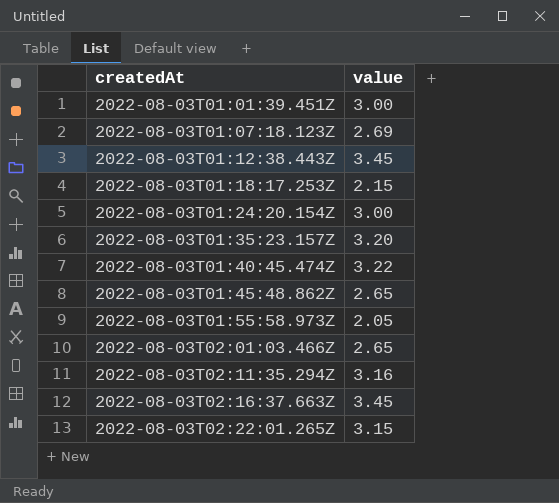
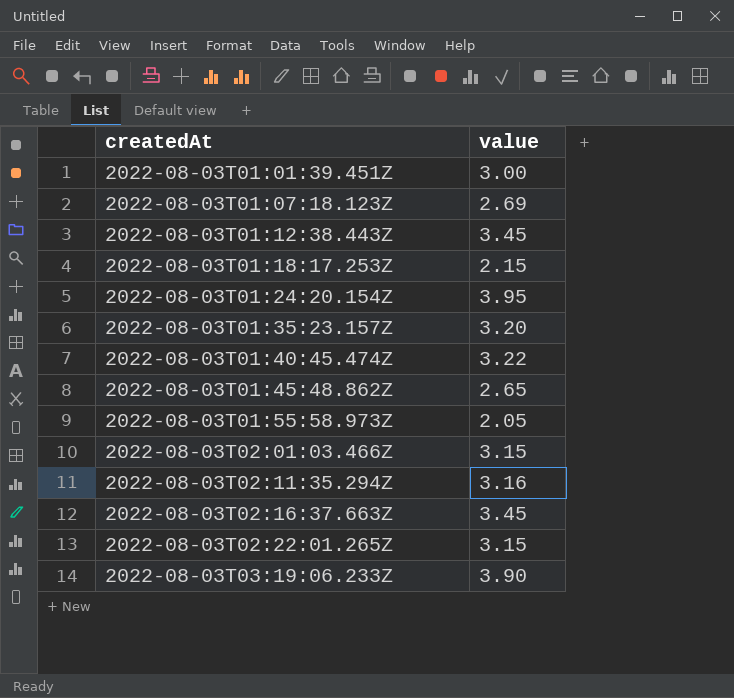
2022-08-03T01:24:20.154Z | value: 3.00 -> 3.95
2022-08-03T02:01:03.466Z | value: 2.65 -> 3.15
row 2022-08-03T03:19:06.233Z: none -> 3.90

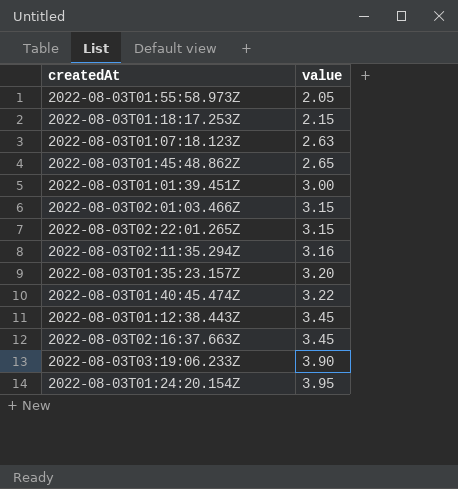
row order: createdAt ascending -> value ascending
2022-08-03T01:07:18.123Z | value: 2.69 -> 2.63

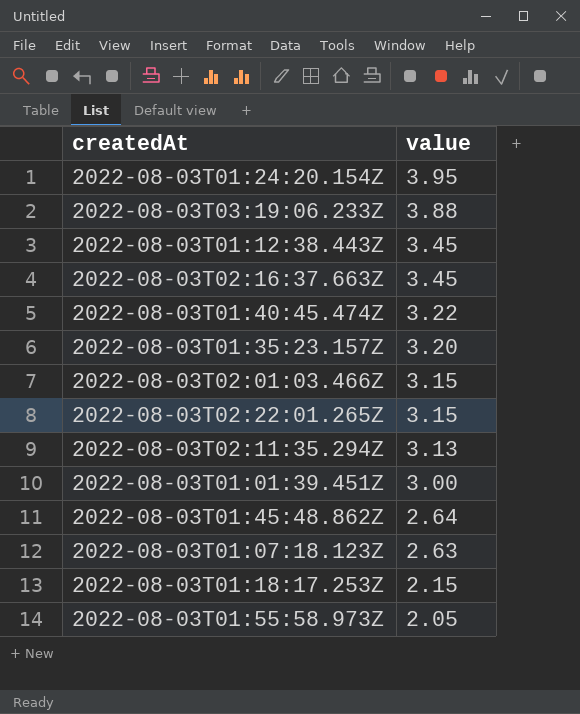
row order: value ascending -> value descending
2022-08-03T03:19:06.233Z | value: 3.90 -> 3.88
2022-08-03T02:11:35.294Z | value: 3.16 -> 3.13
2022-08-03T01:45:48.862Z | value: 2.65 -> 2.64

